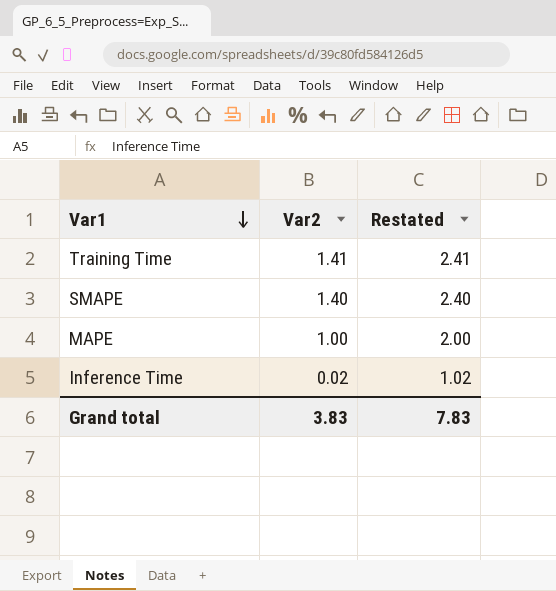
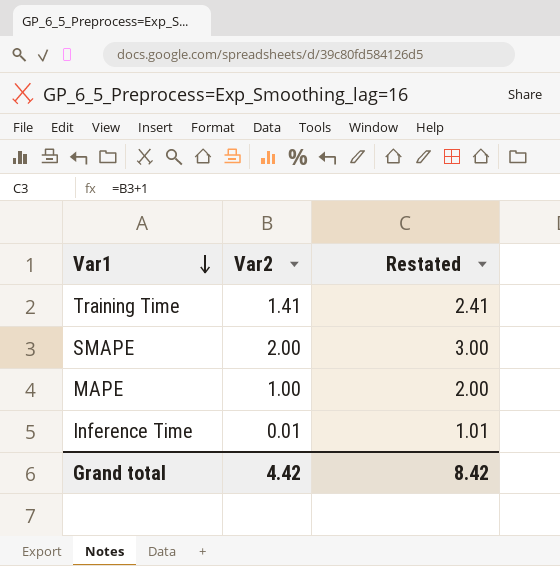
SMAPE | Var2: 1.40 -> 2.00
SMAPE | Restated: 2.40 -> 3.00
Inference Time | Var2: 0.02 -> 0.01
Inference Time | Restated: 1.02 -> 1.01
Grand total | Var2: 3.83 -> 4.42
Grand total | Restated: 7.83 -> 8.42

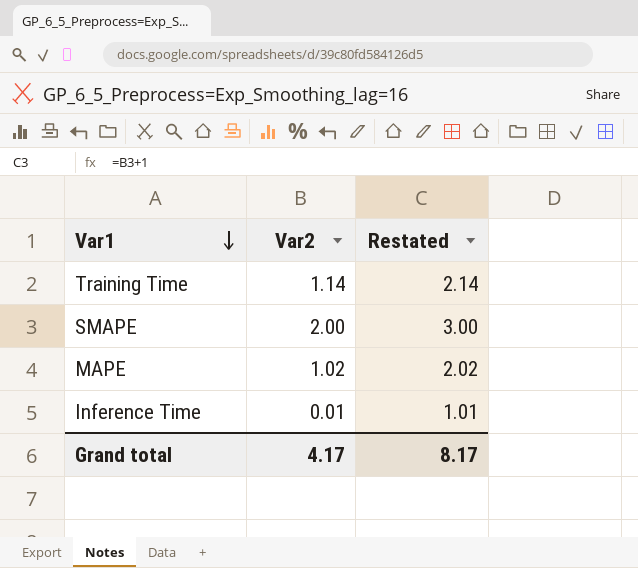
Training Time | Var2: 1.41 -> 1.14
Training Time | Restated: 2.41 -> 2.14
MAPE | Var2: 1.00 -> 1.02
MAPE | Restated: 2.00 -> 2.02
Grand total | Var2: 4.42 -> 4.17
Grand total | Restated: 8.42 -> 8.17

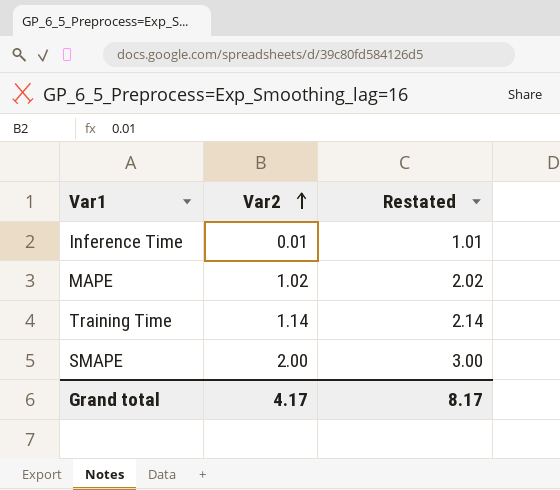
row order: Var1 descending -> Var2 ascending

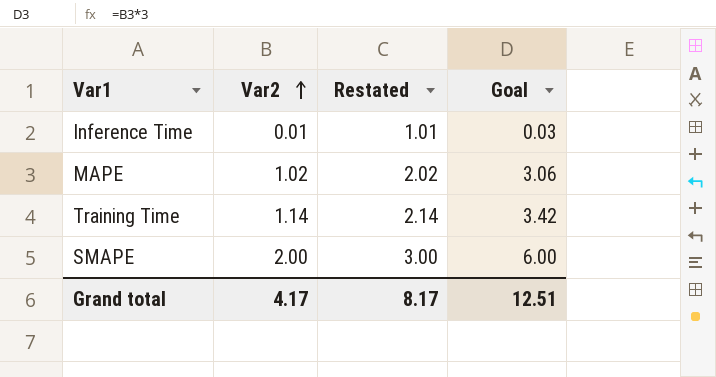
column Goal | formula: none -> [Var2] * 3

